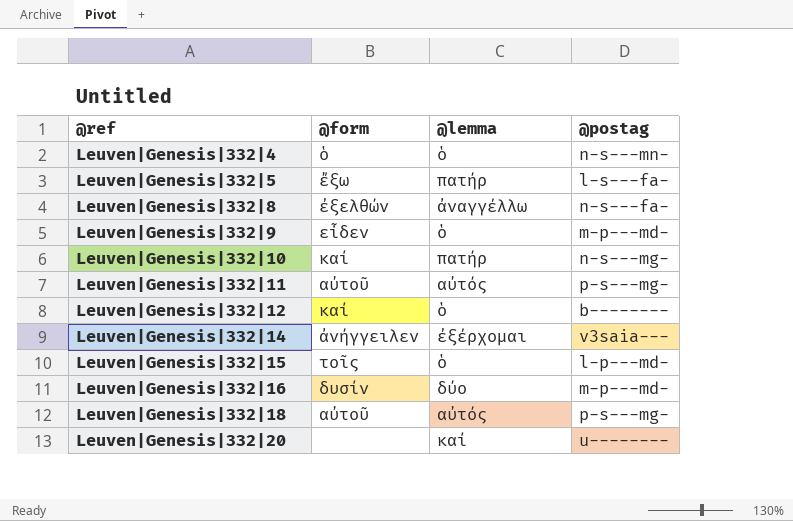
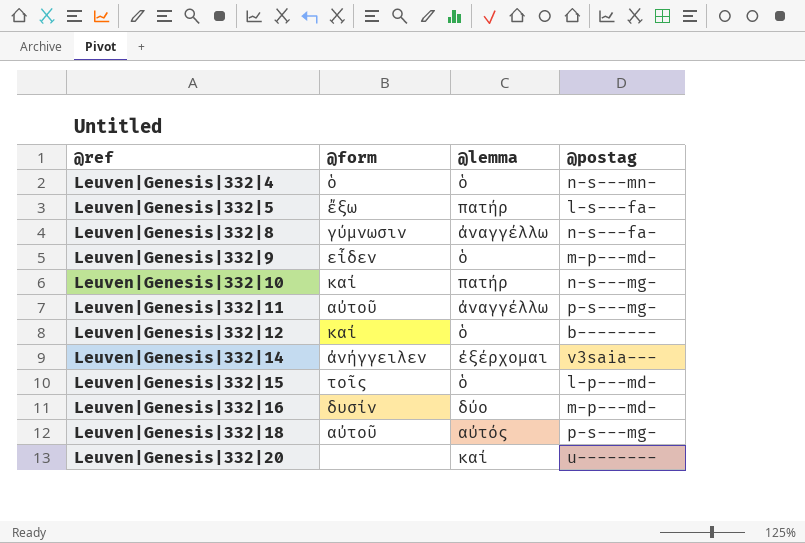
Leuven|Genesis|332|8 | @form: ἐξελθών -> γύμνωσιν
Leuven|Genesis|332|11 | @lemma: αὐτός -> ἀναγγέλλω

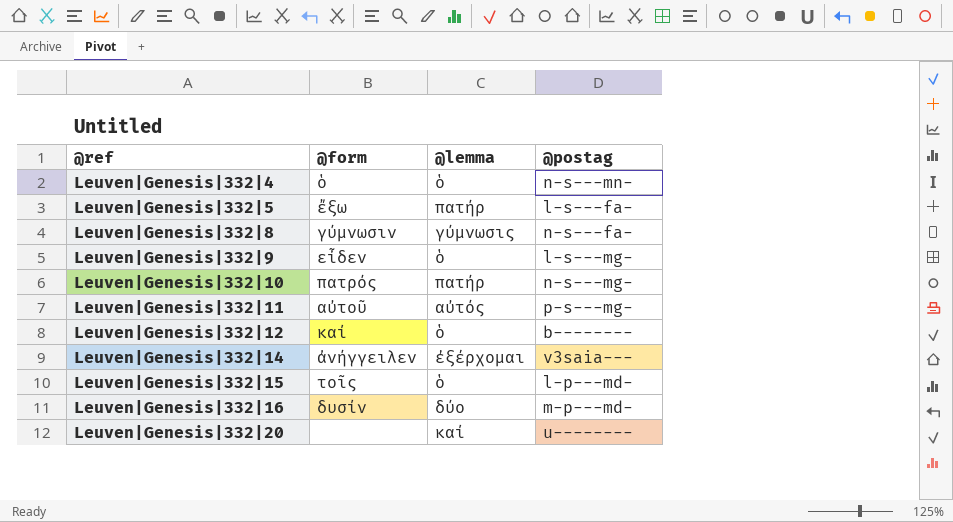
row Leuven|Genesis|332|18: αὐτοῦ | αὐτός | p-s---mg- -> none
Leuven|Genesis|332|8 | @lemma: ἀναγγέλλω -> γύμνωσις
Leuven|Genesis|332|9 | @postag: m-p---md- -> l-s---mg-
Leuven|Genesis|332|10 | @form: καί -> πατρός
Leuven|Genesis|332|11 | @lemma: ἀναγγέλλω -> αὐτός

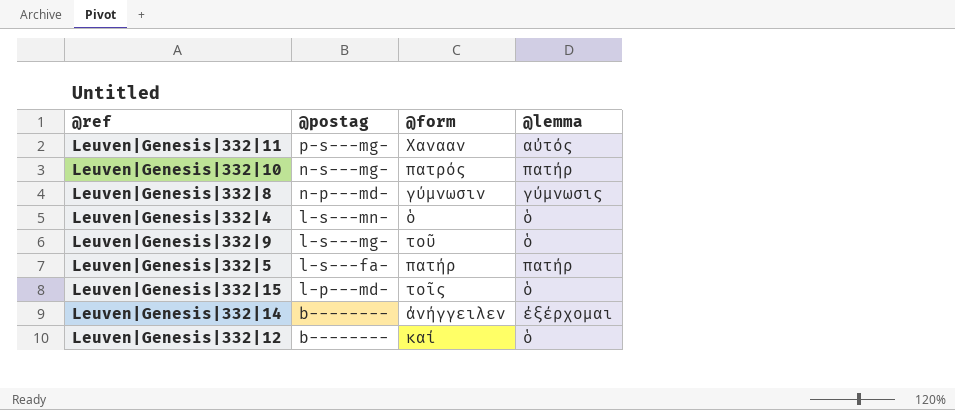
row order: @ref ascending -> @postag descending
column @postag | position: 4 -> 2
row Leuven|Genesis|332|16: δυσίν | δύο | m-p---md- -> none
row Leuven|Genesis|332|20: none | καί | u-------- -> none
Leuven|Genesis|332|11 | @form: αὐτοῦ -> Χανααν
Leuven|Genesis|332|8 | @postag: n-s---fa- -> n-p---md-
Leuven|Genesis|332|4 | @postag: n-s---mn- -> l-s---mn-
Leuven|Genesis|332|9 | @form: εἶδεν -> τοῦ
Leuven|Genesis|332|5 | @form: ἔξω -> πατήρ
Leuven|Genesis|332|14 | @postag: v3saia--- -> b--------

